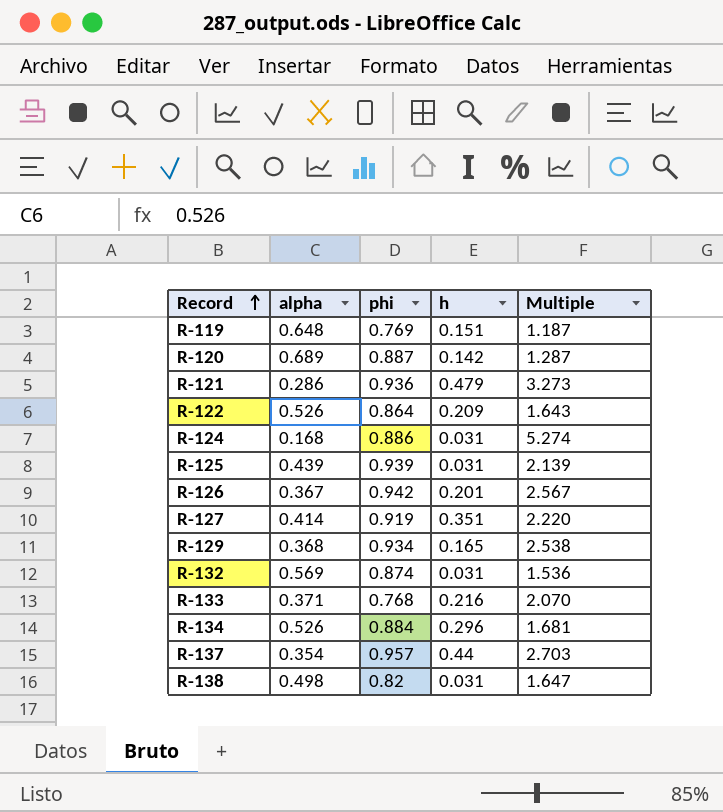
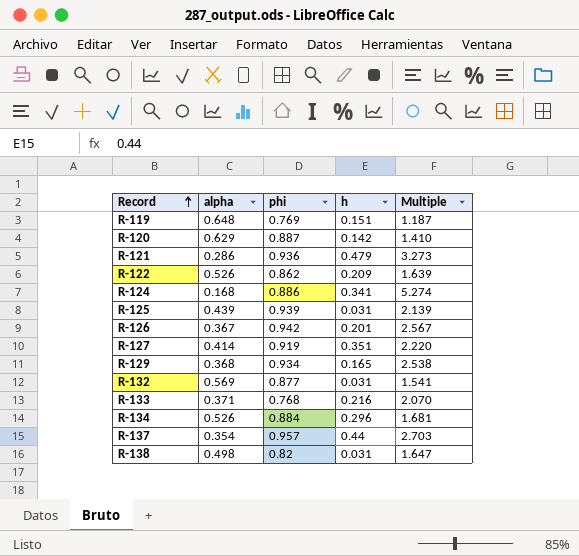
R-120 | alpha: 0.689 -> 0.629
R-120 | Multiple: 1.287 -> 1.410
R-122 | phi: 0.864 -> 0.862
R-122 | Multiple: 1.643 -> 1.639
R-124 | h: 0.031 -> 0.341
R-132 | phi: 0.874 -> 0.877
R-132 | Multiple: 1.536 -> 1.541

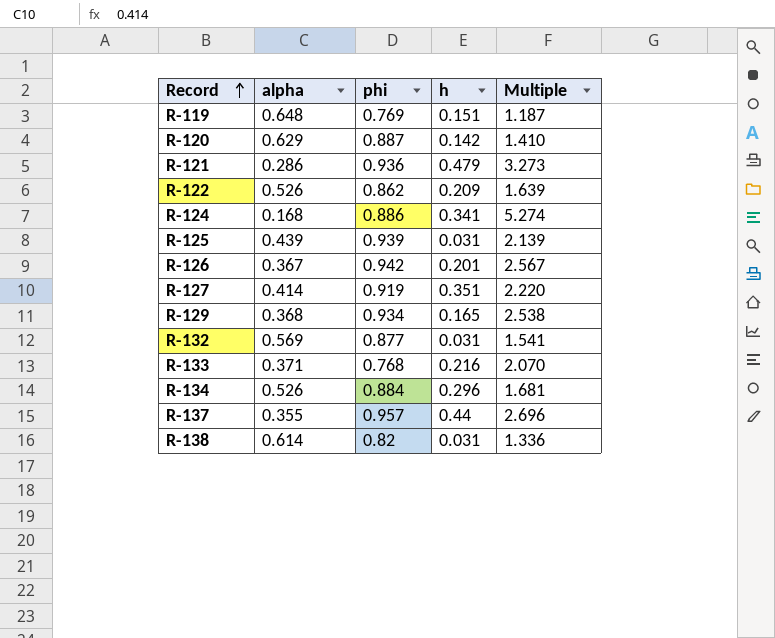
R-137 | alpha: 0.354 -> 0.355
R-137 | Multiple: 2.703 -> 2.696
R-138 | alpha: 0.498 -> 0.614
R-138 | Multiple: 1.647 -> 1.336

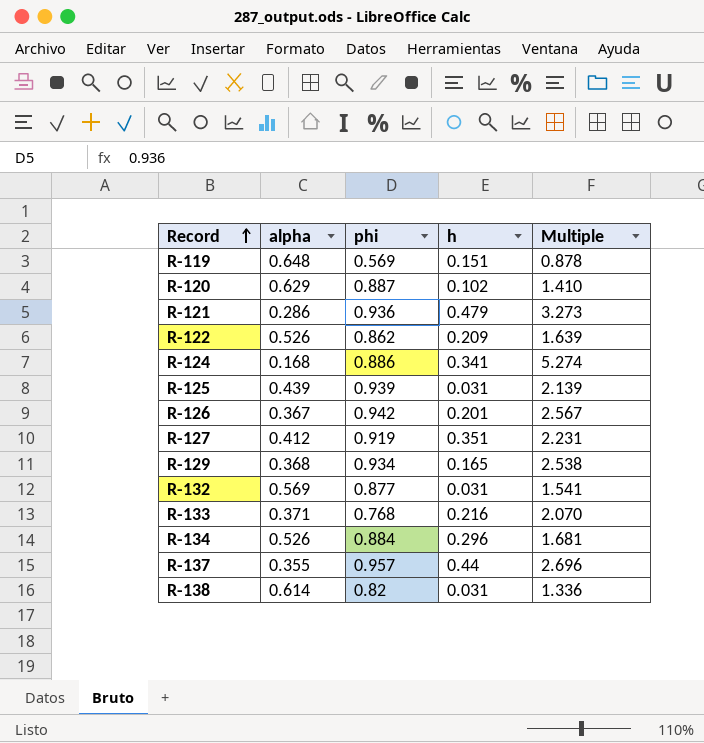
R-119 | phi: 0.769 -> 0.569
R-119 | Multiple: 1.187 -> 0.878
R-120 | h: 0.142 -> 0.102
R-127 | alpha: 0.414 -> 0.412
R-127 | Multiple: 2.220 -> 2.231

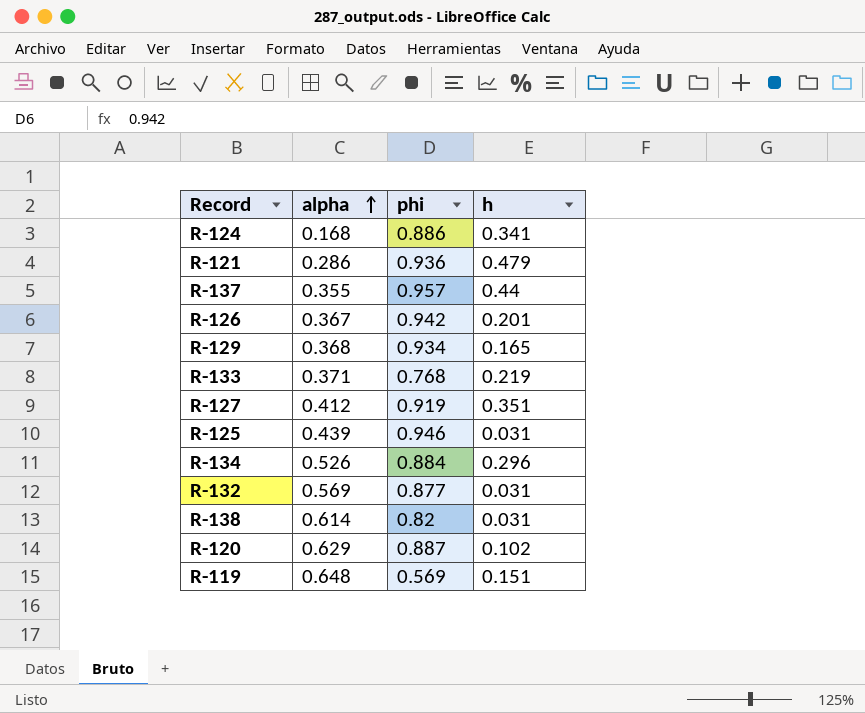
row order: Record ascending -> alpha ascending
column Multiple | formula: [phi] / [alpha] -> none
row R-122: 0.526 | 0.862 | 0.209 | 1.639 -> none
R-133 | h: 0.216 -> 0.219
R-125 | phi: 0.939 -> 0.946

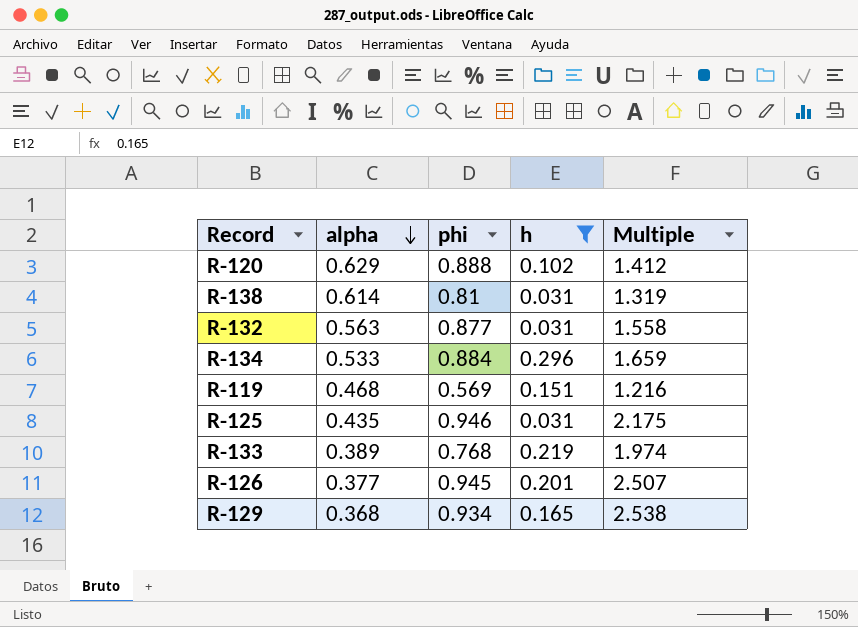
filter: none -> h <= 0.296
row order: alpha ascending -> alpha descending
column Multiple | formula: none -> [phi] / [alpha]
R-120 | phi: 0.887 -> 0.888
R-138 | phi: 0.82 -> 0.81
R-132 | alpha: 0.569 -> 0.563
R-134 | alpha: 0.526 -> 0.533
R-119 | alpha: 0.648 -> 0.468
R-125 | alpha: 0.439 -> 0.435
R-133 | alpha: 0.371 -> 0.389
R-126 | alpha: 0.367 -> 0.377
R-126 | phi: 0.942 -> 0.945

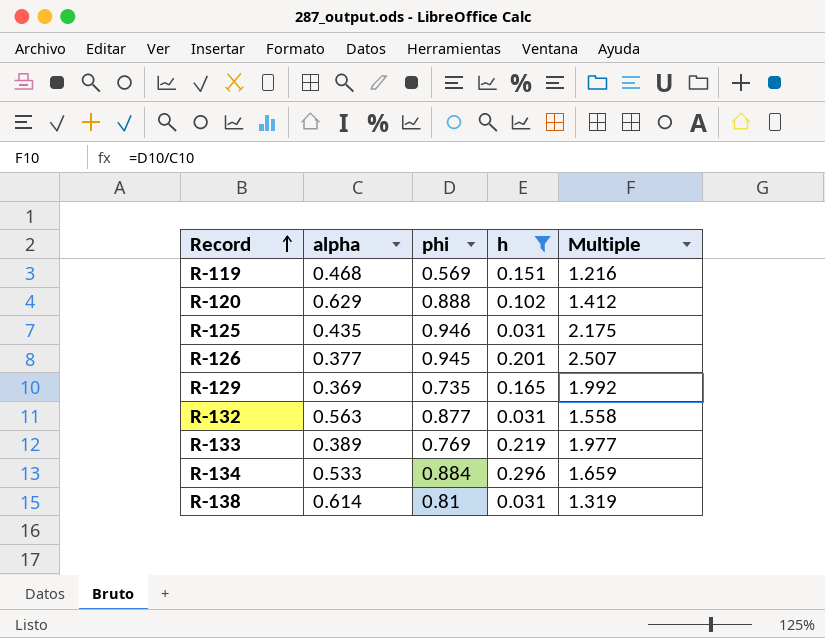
row order: alpha descending -> Record ascending
R-129 | alpha: 0.368 -> 0.369
R-129 | phi: 0.934 -> 0.735
R-129 | Multiple: 2.538 -> 1.992
R-133 | phi: 0.768 -> 0.769
R-133 | Multiple: 1.974 -> 1.977

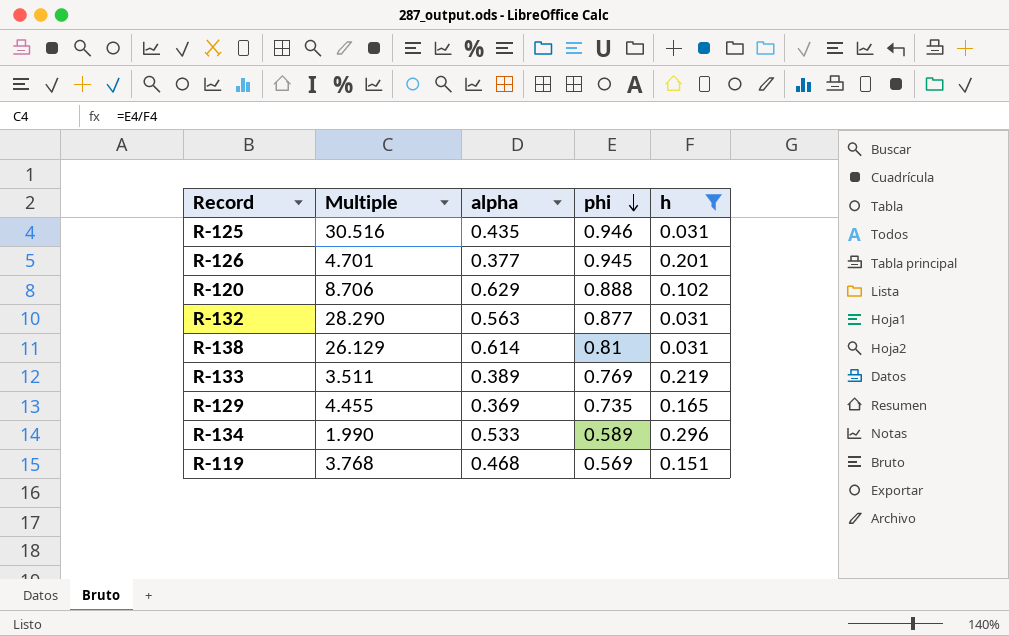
row order: Record ascending -> phi descending
column Multiple | formula: [phi] / [alpha] -> [phi] / [h]
column Multiple | position: 5 -> 2
R-134 | phi: 0.884 -> 0.589

